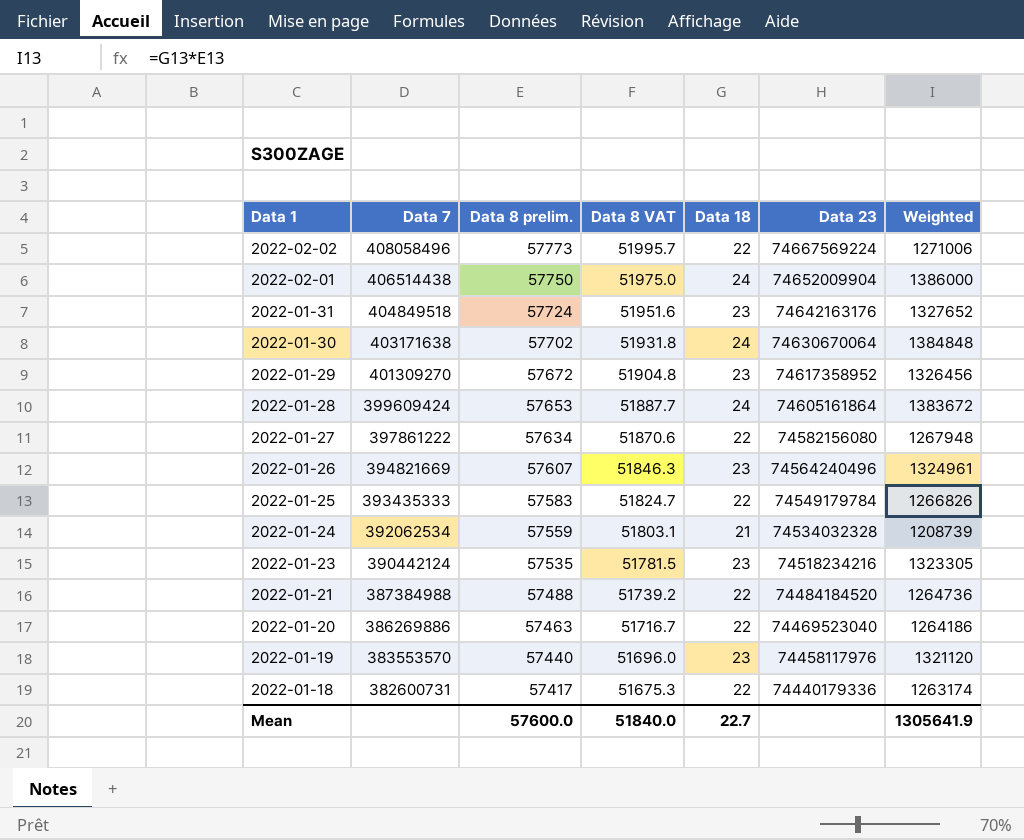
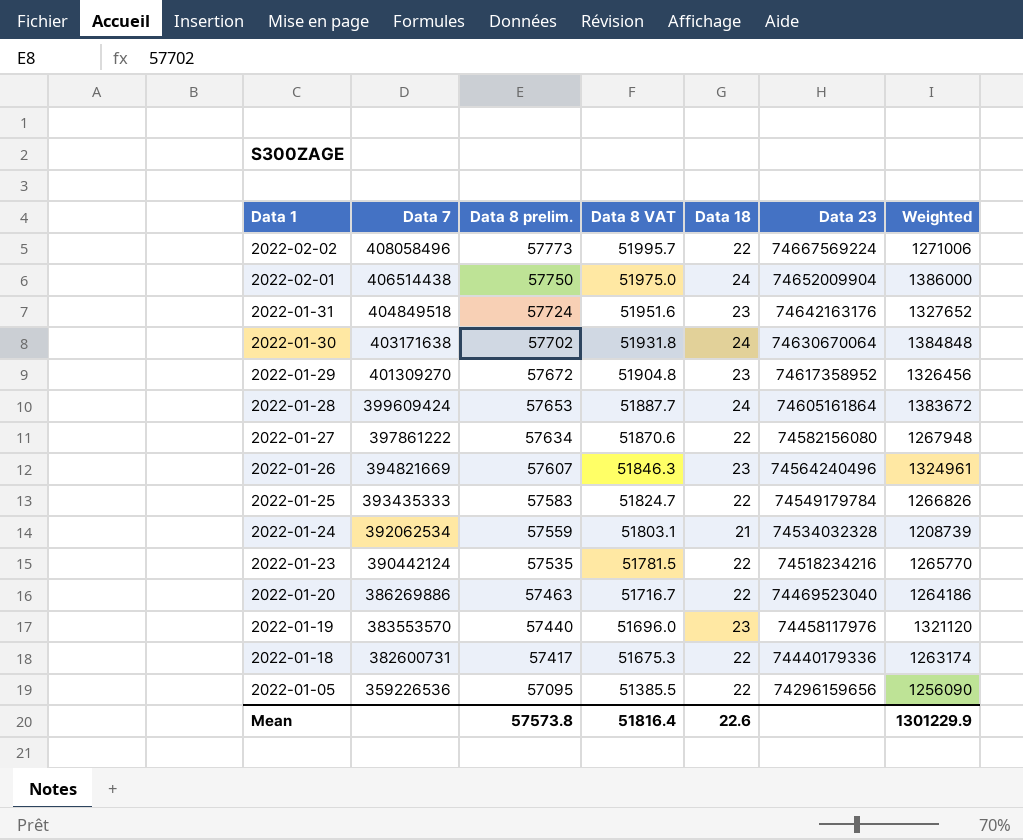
row 2022-01-21: 387384988 | 57488 | 51739.2 | 22 | 74484184520 | 1264736 -> none
2022-01-23 | Data 18: 23 -> 22
2022-01-23 | Weighted: 1323305 -> 1265770
row 2022-01-05: none -> 359226536 | 57095 | 51385.5 | 22 | 74296159656 | 1256090
Mean | Data 8 prelim.: 57600.0 -> 57573.8
Mean | Data 8 VAT: 51840.0 -> 51816.4
Mean | Data 18: 22.7 -> 22.6
Mean | Weighted: 1305641.9 -> 1301229.9

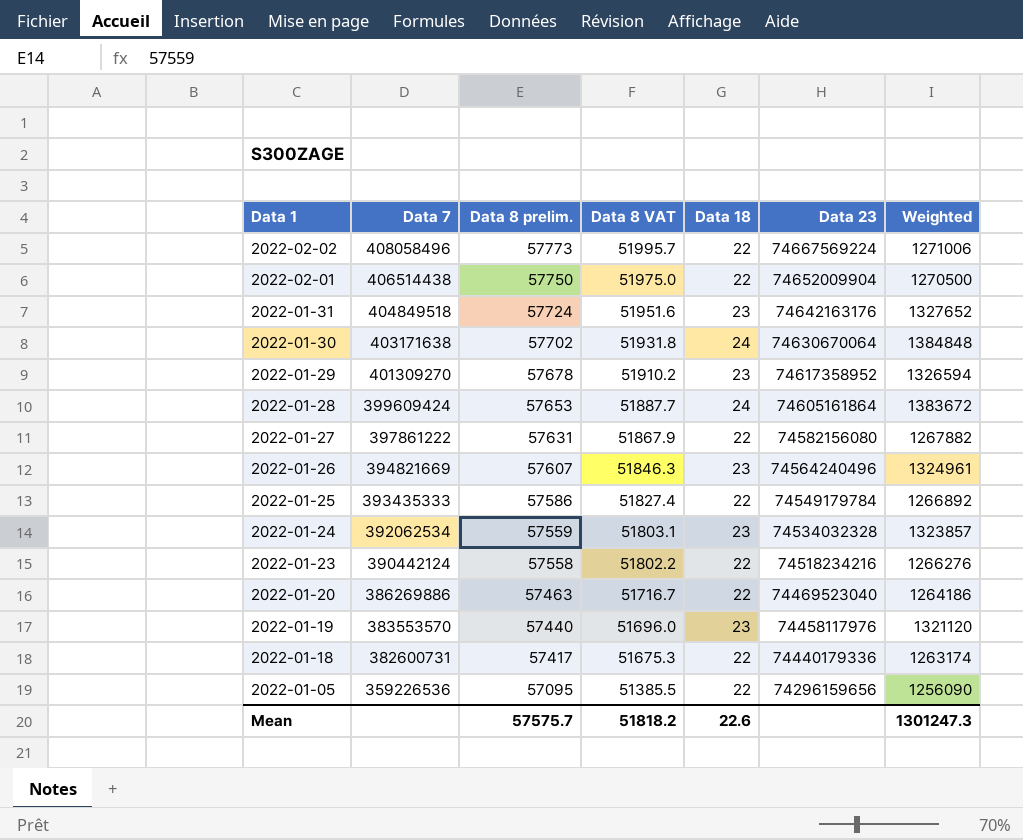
2022-02-01 | Data 18: 24 -> 22
2022-02-01 | Weighted: 1386000 -> 1270500
2022-01-29 | Data 8 prelim.: 57672 -> 57678
2022-01-29 | Data 8 VAT: 51904.8 -> 51910.2
2022-01-29 | Weighted: 1326456 -> 1326594
2022-01-27 | Data 8 prelim.: 57634 -> 57631
2022-01-27 | Data 8 VAT: 51870.6 -> 51867.9
2022-01-27 | Weighted: 1267948 -> 1267882
2022-01-25 | Data 8 prelim.: 57583 -> 57586
2022-01-25 | Data 8 VAT: 51824.7 -> 51827.4
2022-01-25 | Weighted: 1266826 -> 1266892
2022-01-24 | Data 18: 21 -> 23
2022-01-24 | Weighted: 1208739 -> 1323857
2022-01-23 | Data 8 prelim.: 57535 -> 57558
2022-01-23 | Data 8 VAT: 51781.5 -> 51802.2
2022-01-23 | Weighted: 1265770 -> 1266276
Mean | Data 8 prelim.: 57573.8 -> 57575.7
Mean | Data 8 VAT: 51816.4 -> 51818.2
Mean | Weighted: 1301229.9 -> 1301247.3

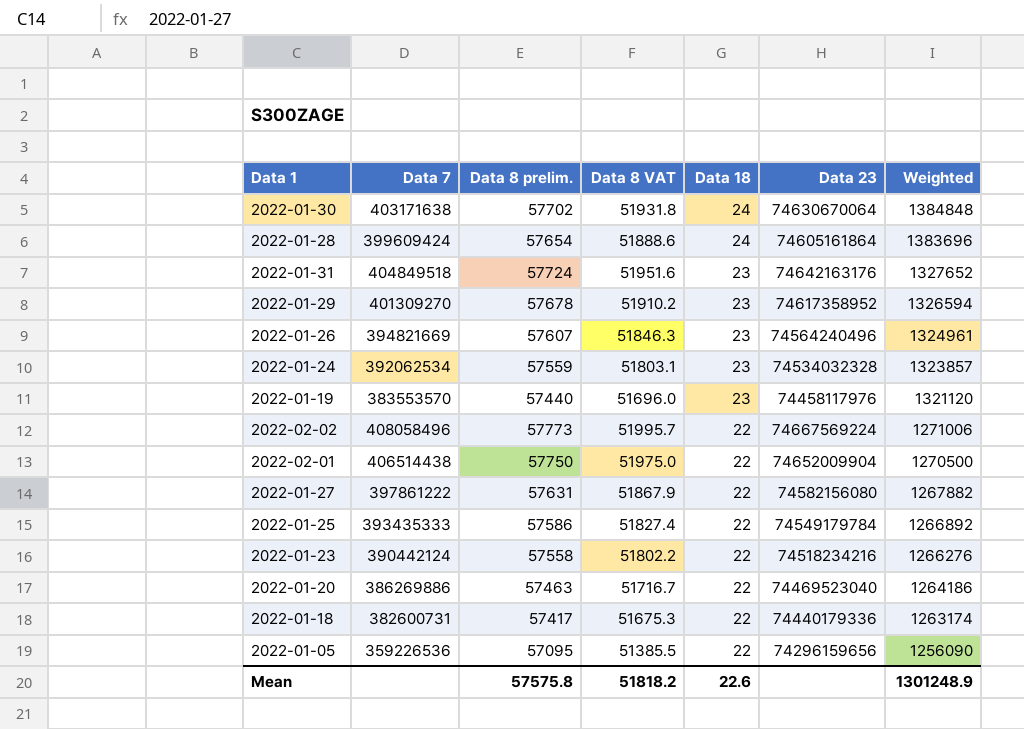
row order: Data 1 descending -> Data 18 descending
2022-01-28 | Data 8 prelim.: 57653 -> 57654
2022-01-28 | Data 8 VAT: 51887.7 -> 51888.6
2022-01-28 | Weighted: 1383672 -> 1383696
Mean | Data 8 prelim.: 57575.7 -> 57575.8
Mean | Weighted: 1301247.3 -> 1301248.9

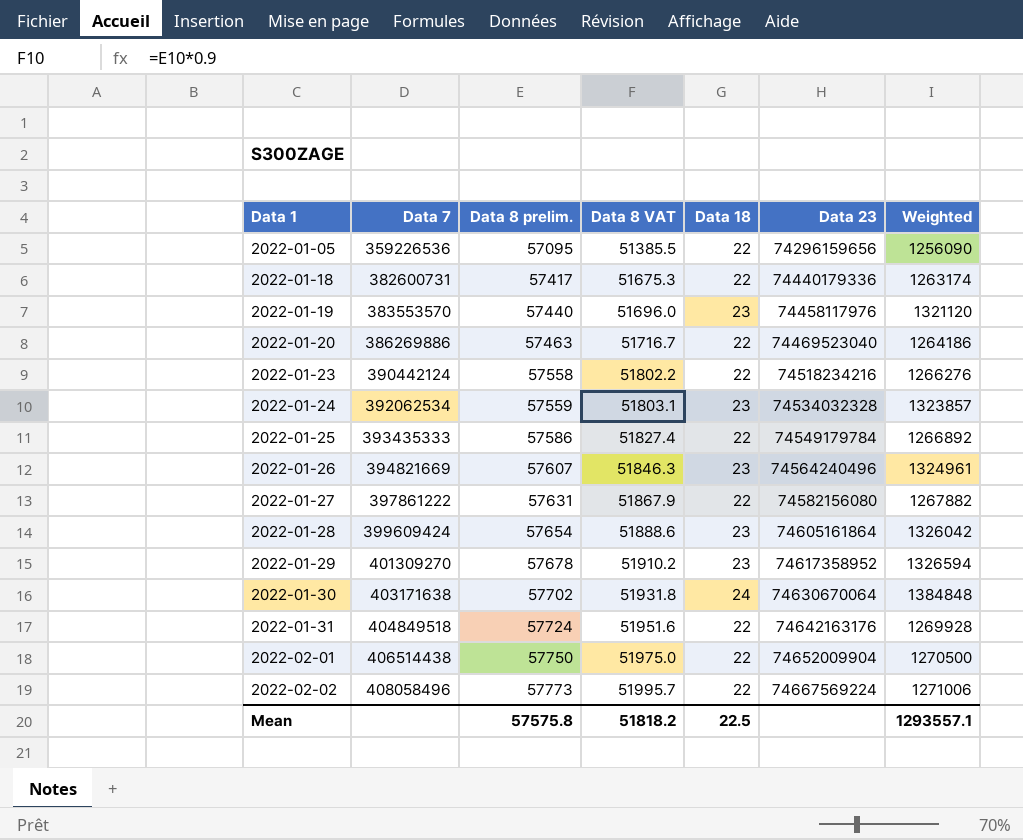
row order: Data 18 descending -> Data 1 ascending
2022-01-28 | Data 18: 24 -> 23
2022-01-28 | Weighted: 1383696 -> 1326042
2022-01-31 | Data 18: 23 -> 22
2022-01-31 | Weighted: 1327652 -> 1269928
Mean | Data 18: 22.6 -> 22.5
Mean | Weighted: 1301248.9 -> 1293557.1

